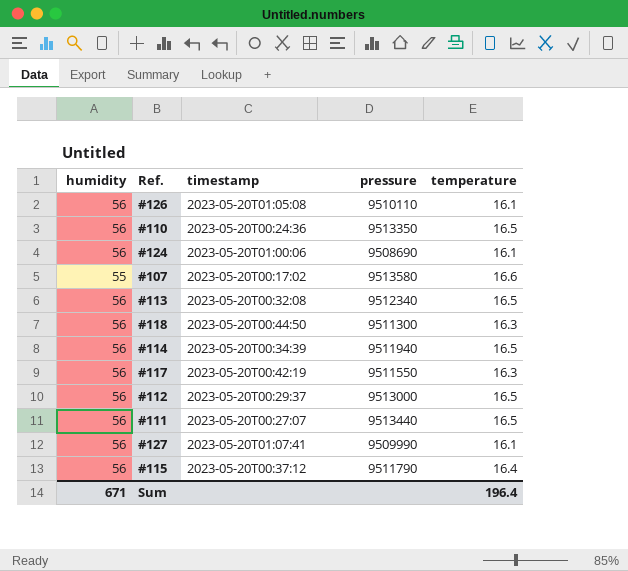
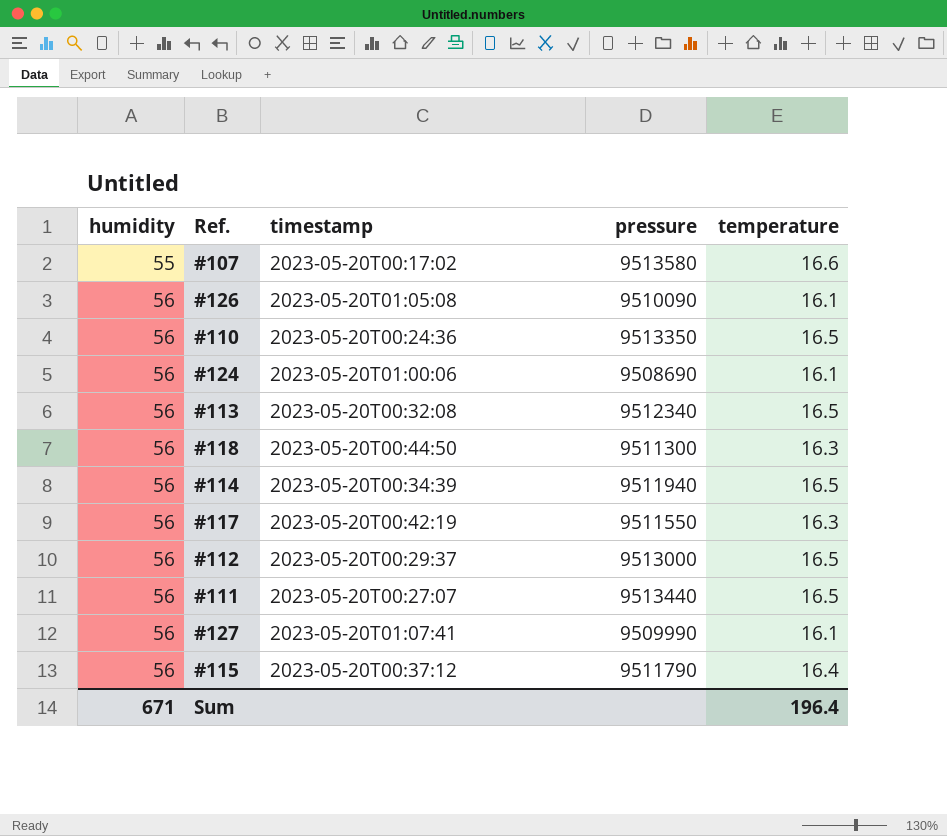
row order: none -> humidity ascending
#126 | pressure: 9510110 -> 9510090

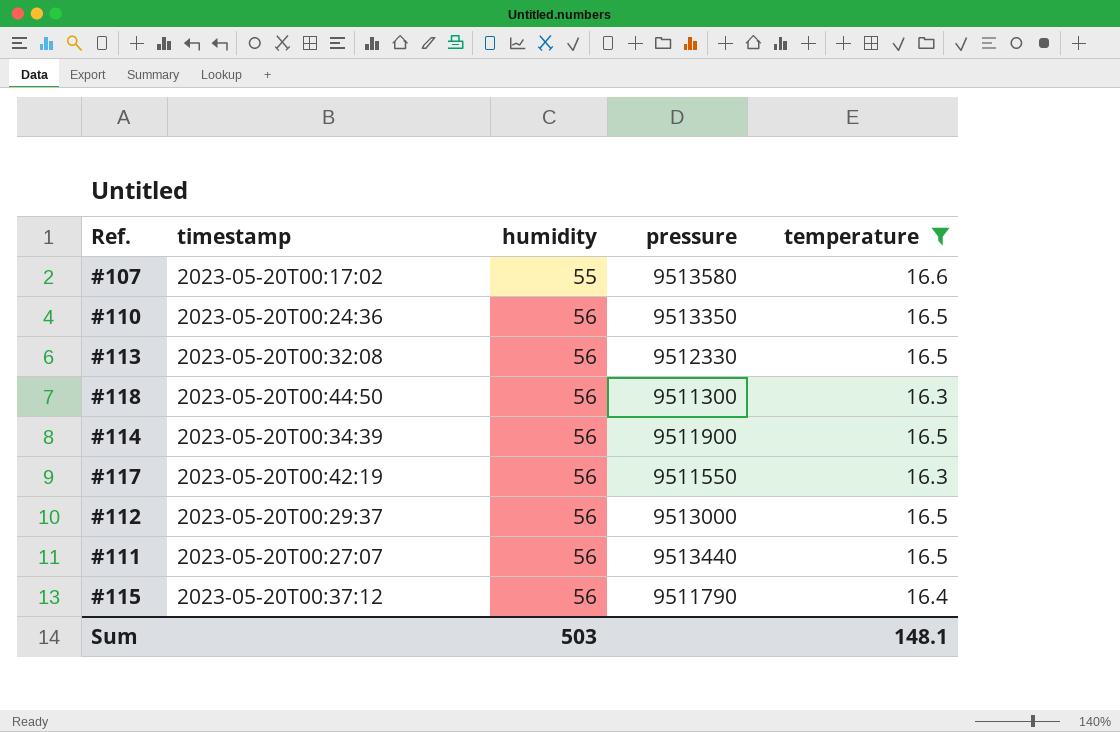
filter: none -> temperature != 16.1
column humidity | position: 1 -> 3
#113 | pressure: 9512340 -> 9512330
#114 | pressure: 9511940 -> 9511900
Sum | humidity: 671 -> 503
Sum | temperature: 196.4 -> 148.1

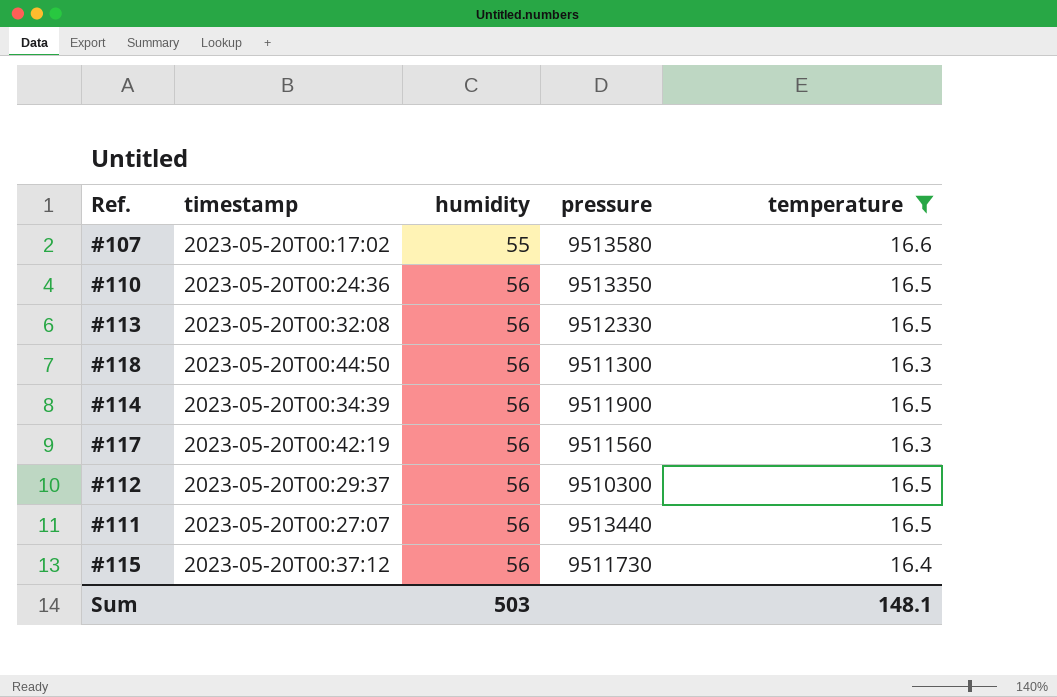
#117 | pressure: 9511550 -> 9511560
#112 | pressure: 9513000 -> 9510300
#115 | pressure: 9511790 -> 9511730

